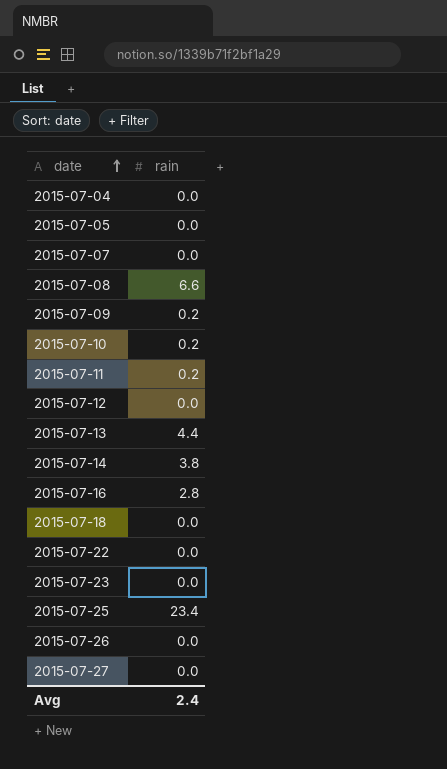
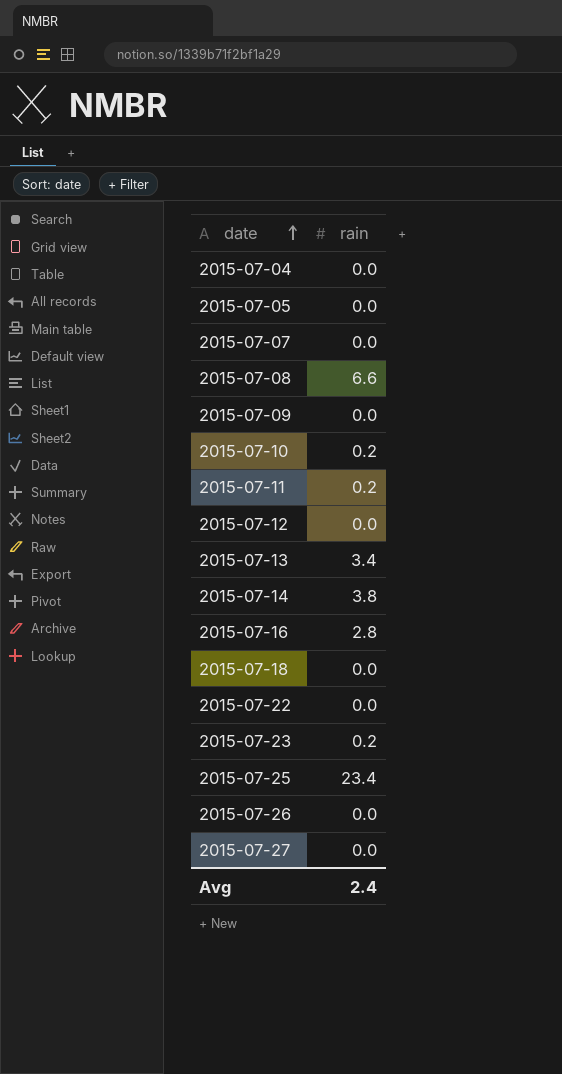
2015-07-09 | rain: 0.2 -> 0.0
2015-07-13 | rain: 4.4 -> 3.4
2015-07-23 | rain: 0.0 -> 0.2

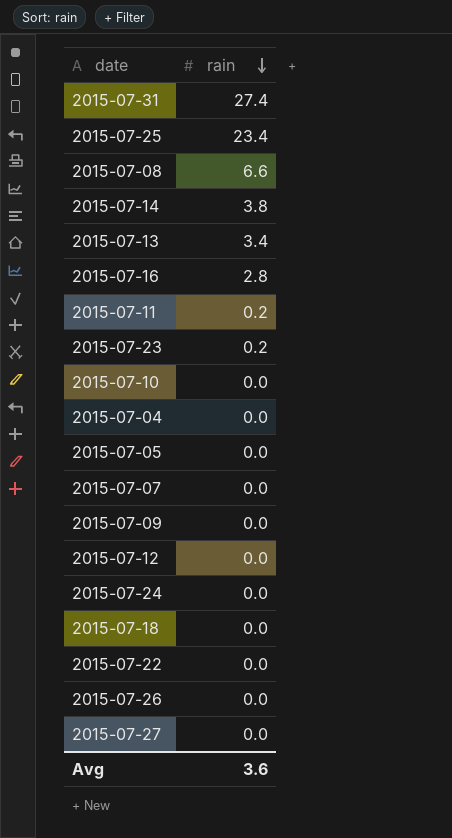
row order: date ascending -> rain descending
row 2015-07-31: none -> 27.4
2015-07-10 | rain: 0.2 -> 0.0
row 2015-07-24: none -> 0.0
Avg | rain: 2.4 -> 3.6

